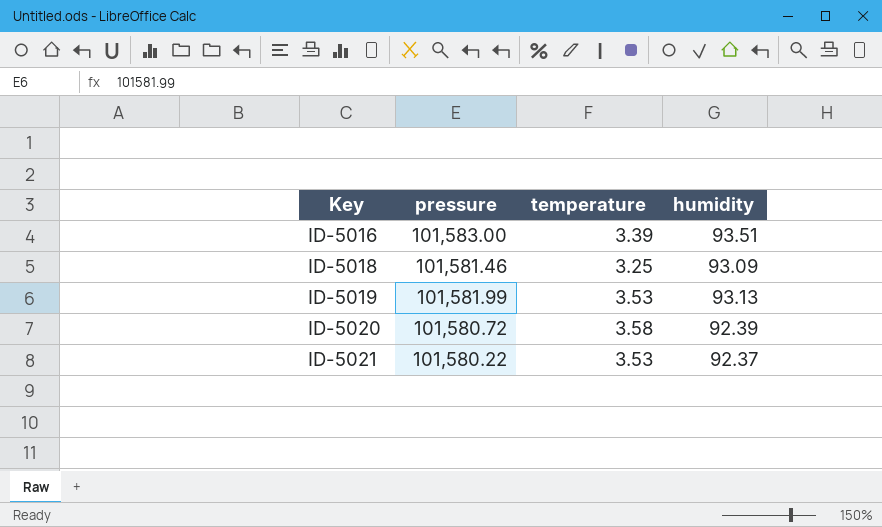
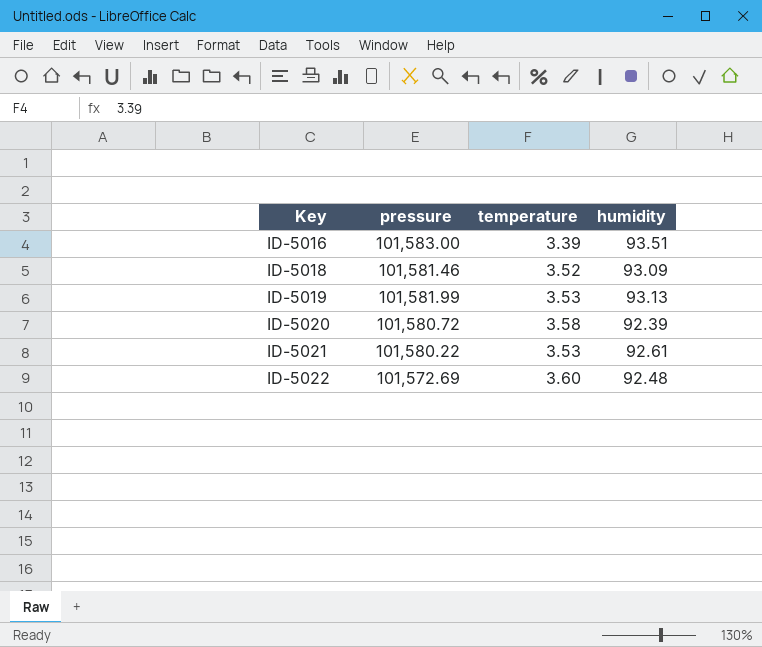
ID-5018 | temperature: 3.25 -> 3.52
ID-5021 | humidity: 92.37 -> 92.61
row ID-5022: none -> 101,572.69 | 3.60 | 92.48

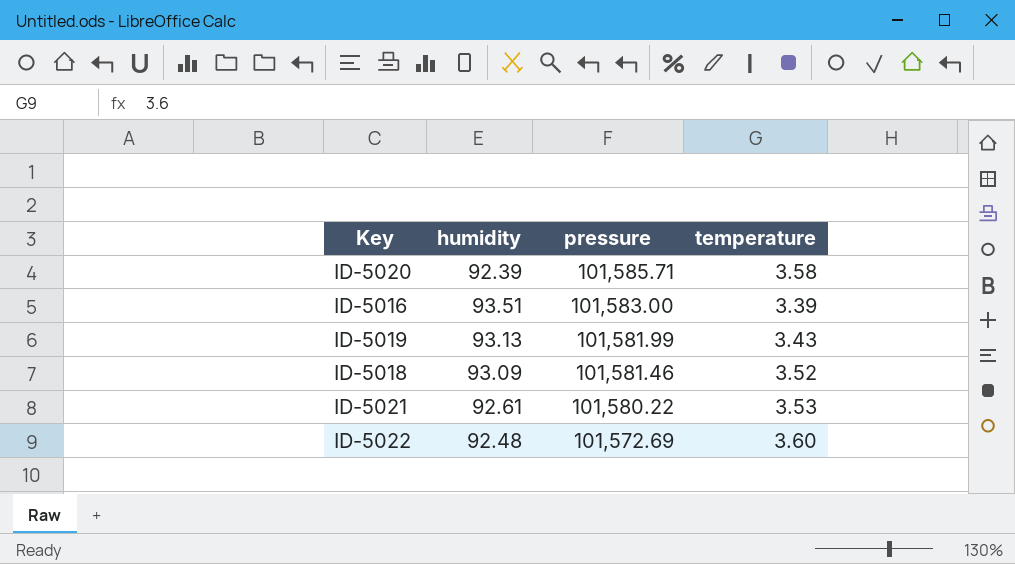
row order: Key ascending -> pressure descending
column humidity | position: 4 -> 2
ID-5020 | pressure: 101,580.72 -> 101,585.71
ID-5019 | temperature: 3.53 -> 3.43

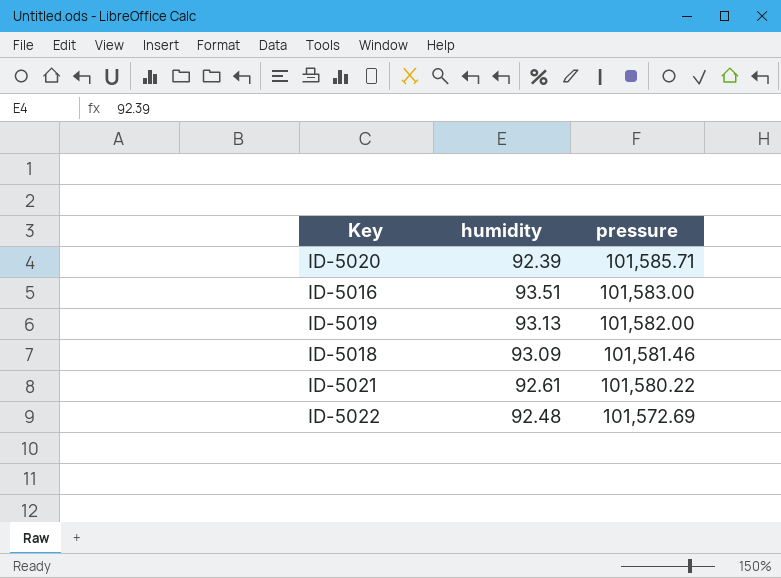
column temperature | position: 4 -> none
ID-5019 | pressure: 101,581.99 -> 101,582.00

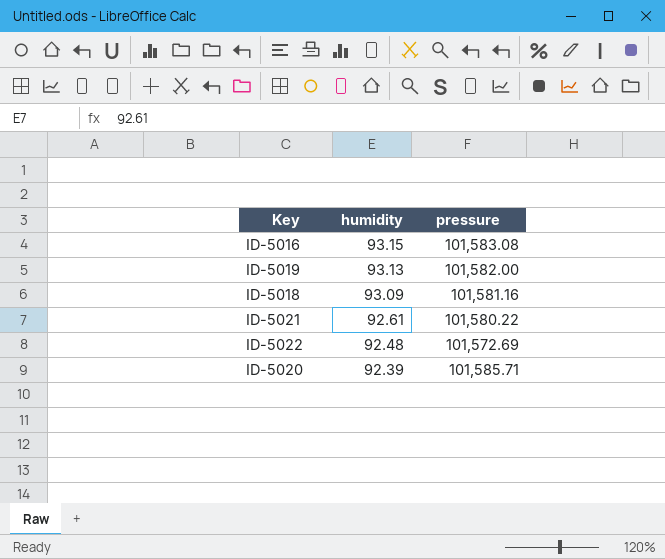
row order: pressure descending -> humidity descending
ID-5016 | humidity: 93.51 -> 93.15
ID-5016 | pressure: 101,583.00 -> 101,583.08
ID-5018 | pressure: 101,581.46 -> 101,581.16

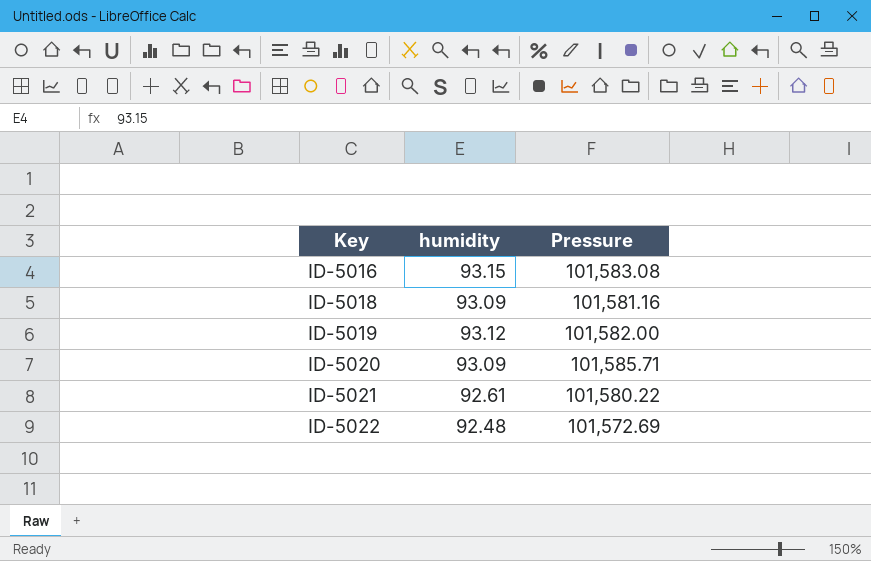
row order: humidity descending -> Key ascending
column name: pressure -> Pressure
ID-5019 | humidity: 93.13 -> 93.12
ID-5020 | humidity: 92.39 -> 93.09

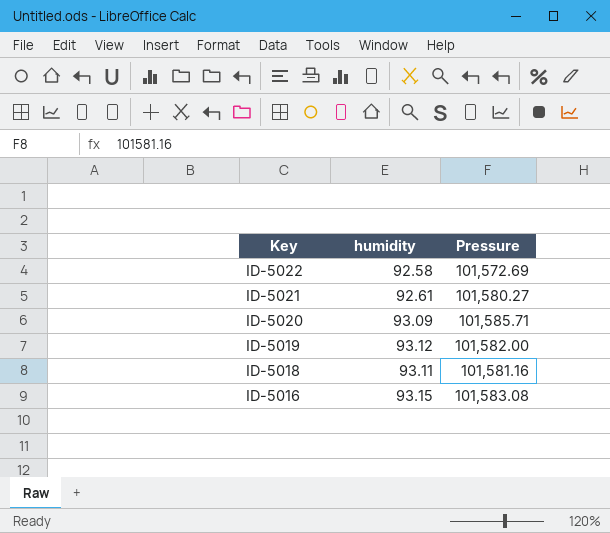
row order: Key ascending -> Key descending
ID-5022 | humidity: 92.48 -> 92.58
ID-5021 | Pressure: 101,580.22 -> 101,580.27
ID-5018 | humidity: 93.09 -> 93.11

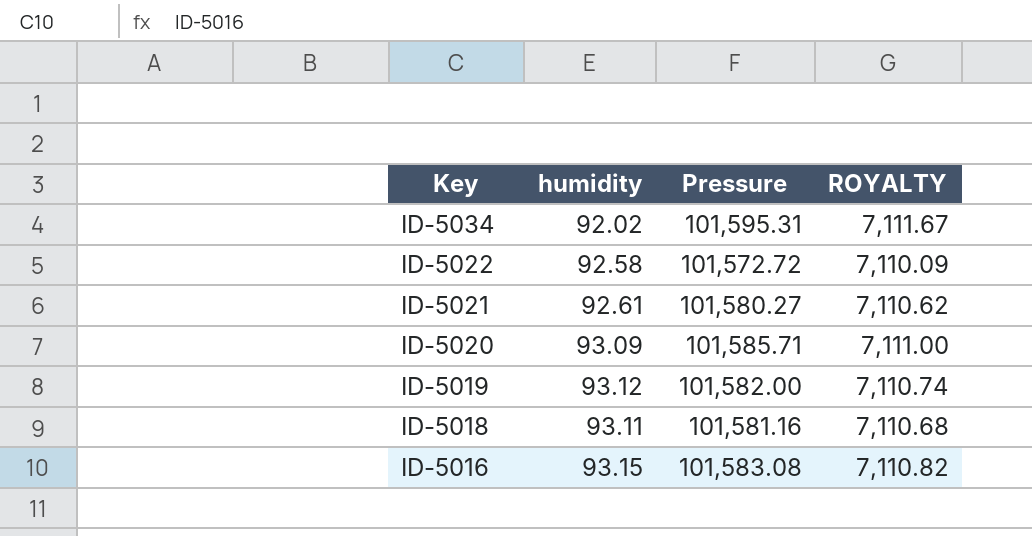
column ROYALTY | formula: none -> [Pressure] * 0.07
row ID-5034: none -> 92.02 | 101,595.31 | 7,111.67
ID-5022 | Pressure: 101,572.69 -> 101,572.72

